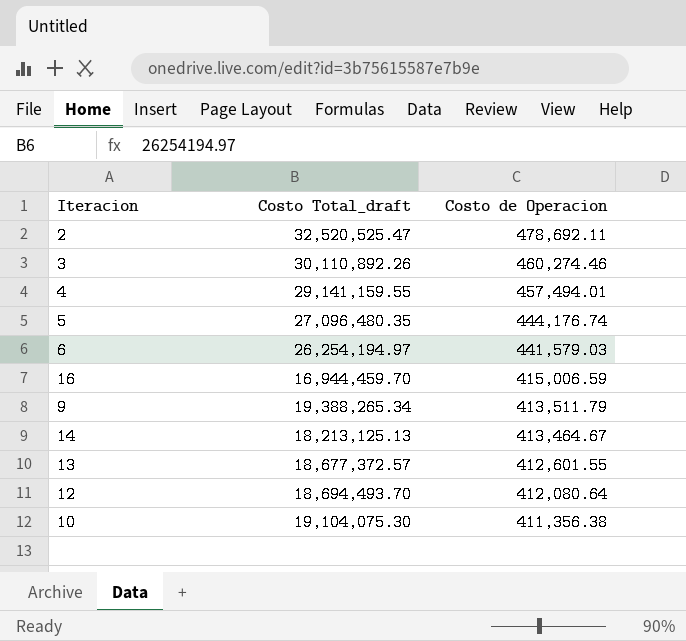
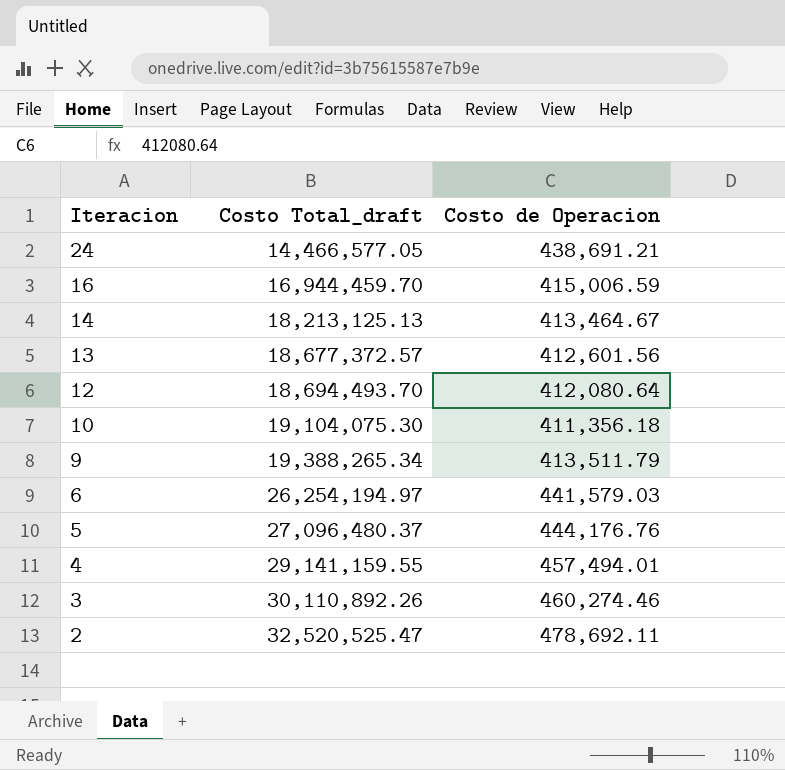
row order: Costo de Operacion descending -> Iteracion descending
row 24: none -> 14,466,577.05 | 438,691.21
13 | Costo de Operacion: 412,601.55 -> 412,601.56
10 | Costo de Operacion: 411,356.38 -> 411,356.18
5 | Costo Total_draft: 27,096,480.35 -> 27,096,480.37
5 | Costo de Operacion: 444,176.74 -> 444,176.76

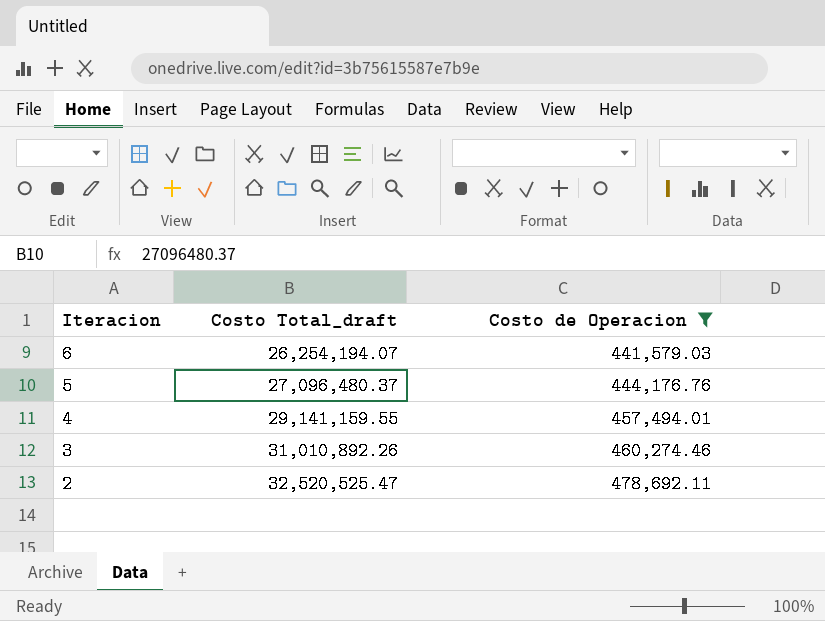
filter: none -> Costo de Operacion >= 441,579.03
6 | Costo Total_draft: 26,254,194.97 -> 26,254,194.07
3 | Costo Total_draft: 30,110,892.26 -> 31,010,892.26

